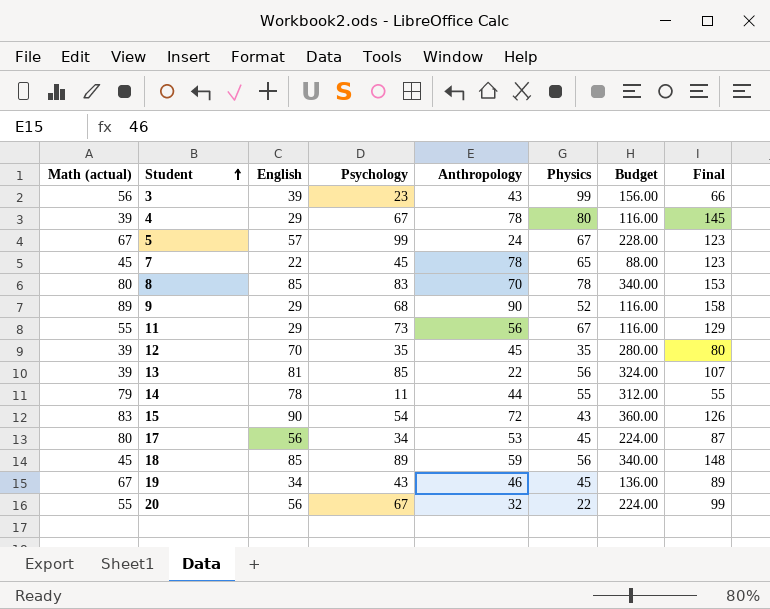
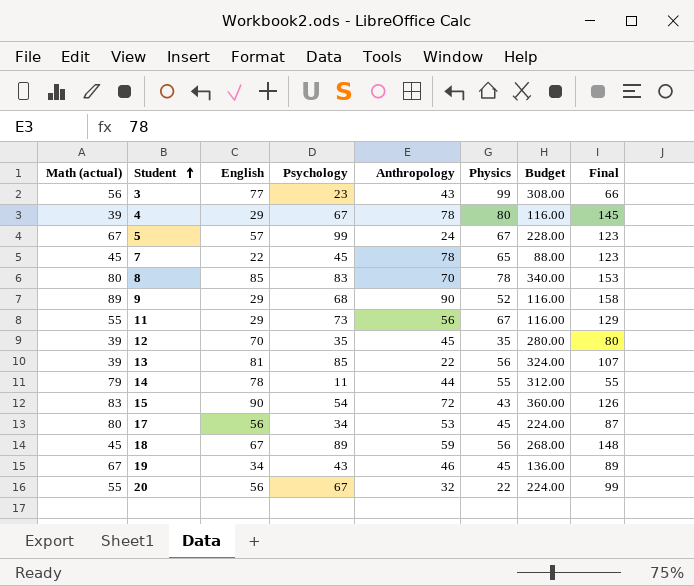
3 | English: 39 -> 77
3 | Budget: 156.00 -> 308.00
18 | English: 85 -> 67
18 | Budget: 340.00 -> 268.00

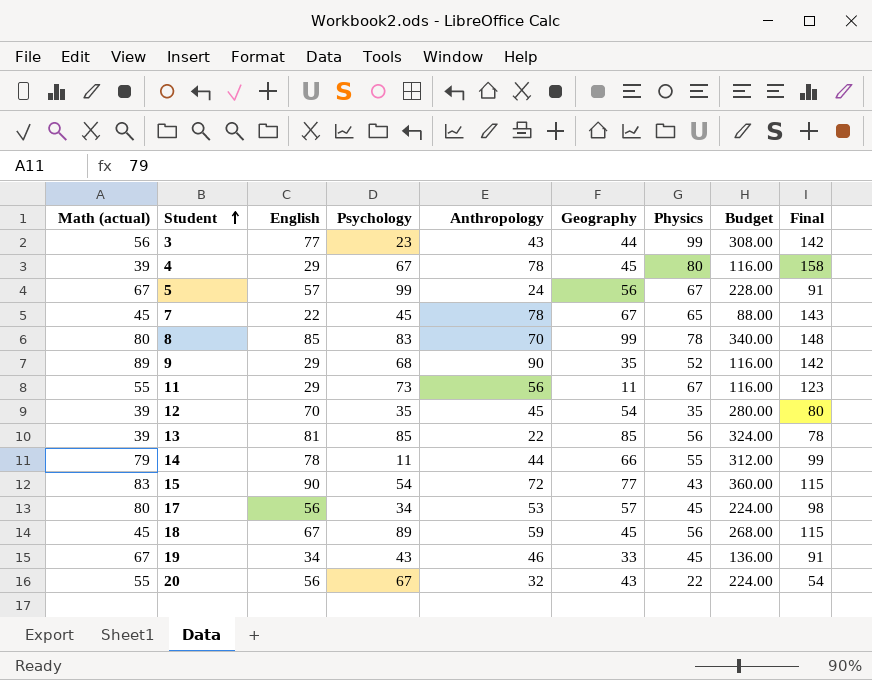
column Geography | position: none -> 6
column Final | formula: [Psychology] + [Anthropology] -> [Anthropology] + [Physics]

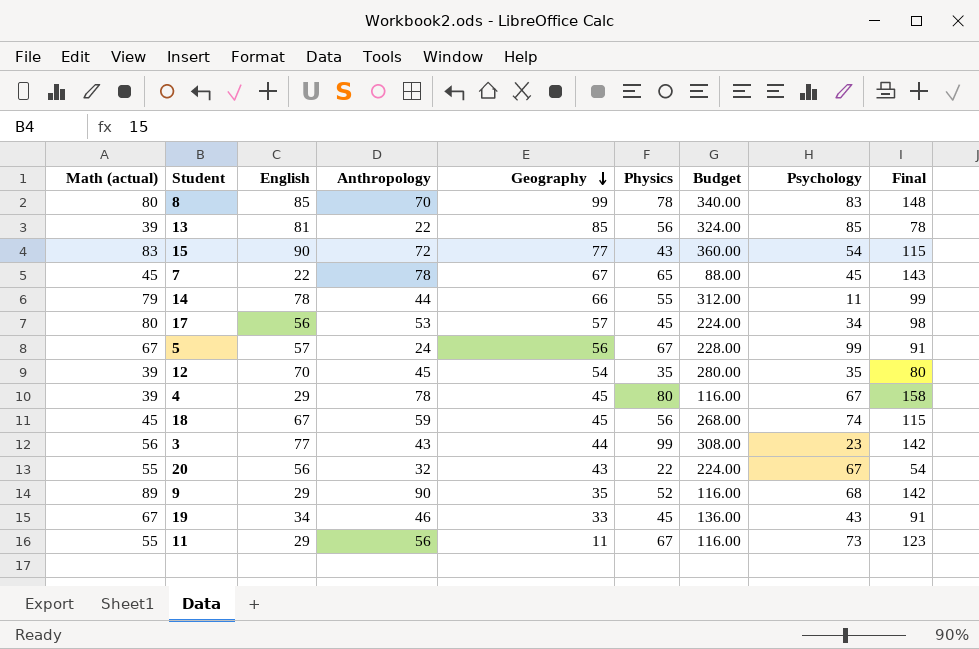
row order: Student ascending -> Geography descending
column Psychology | position: 4 -> 8
18 | Psychology: 89 -> 74

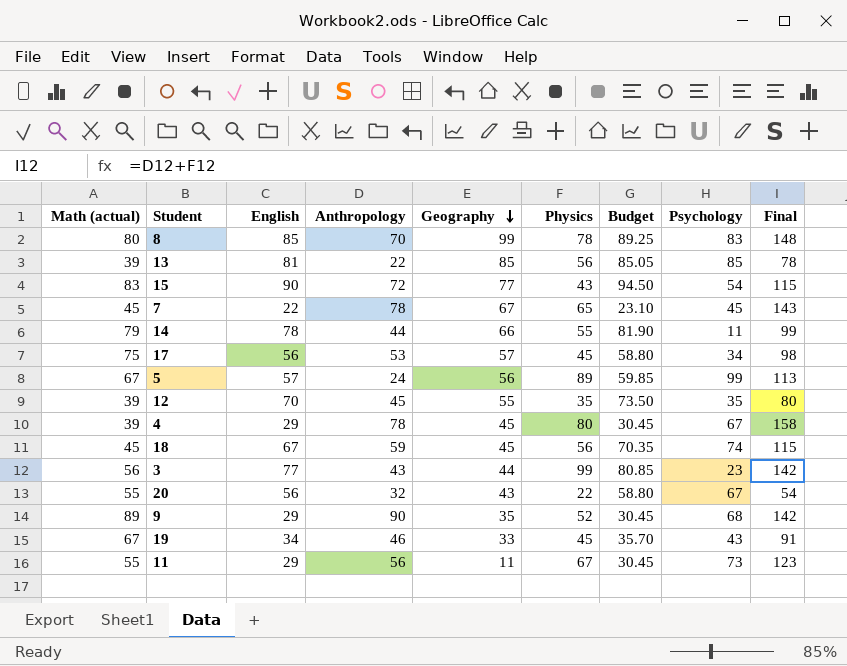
column Budget | formula: [English] * 4 -> [English] * 1.05
17 | Math (actual): 80 -> 75
5 | Physics: 67 -> 89
5 | Final: 91 -> 113
12 | Geography: 54 -> 55

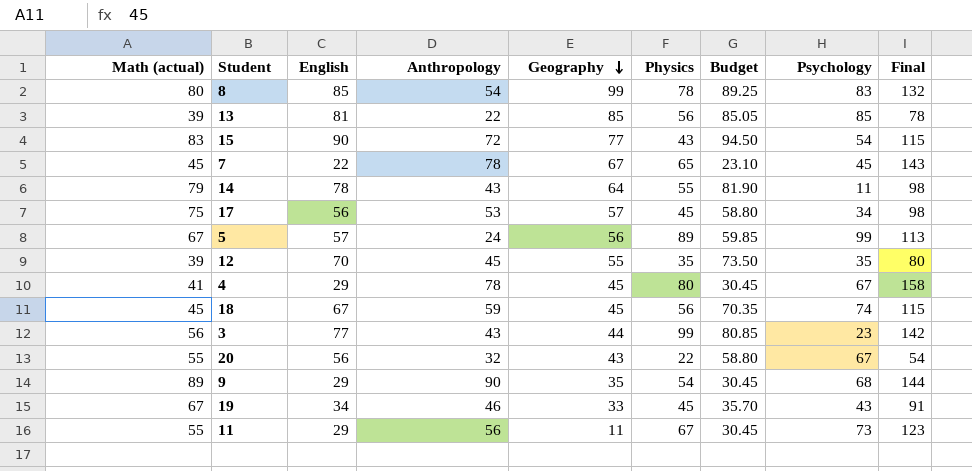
8 | Anthropology: 70 -> 54
8 | Final: 148 -> 132
14 | Anthropology: 44 -> 43
14 | Geography: 66 -> 64
14 | Final: 99 -> 98
4 | Math (actual): 39 -> 41
9 | Physics: 52 -> 54
9 | Final: 142 -> 144

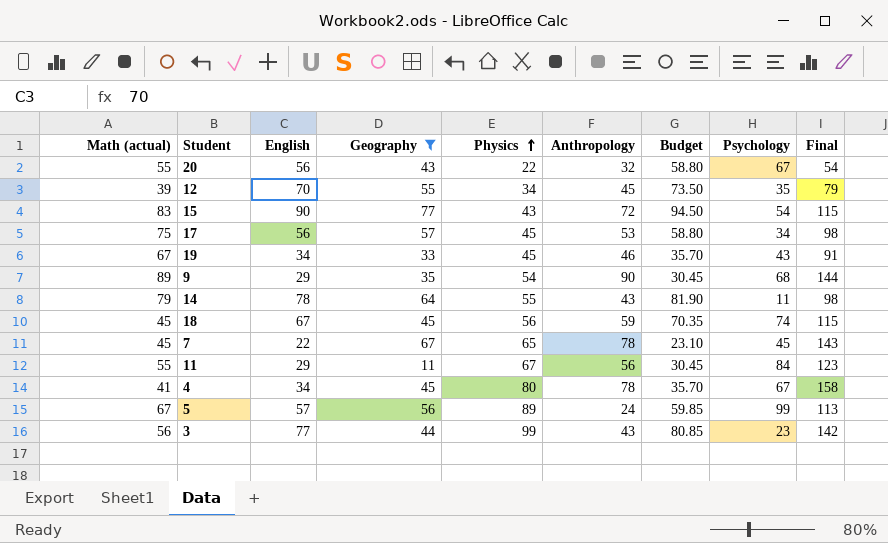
filter: none -> Geography <= 77
row order: Geography descending -> Physics ascending
column Anthropology | position: 4 -> 6
12 | Physics: 35 -> 34
12 | Final: 80 -> 79
11 | Psychology: 73 -> 84
4 | English: 29 -> 34
4 | Budget: 30.45 -> 35.70

